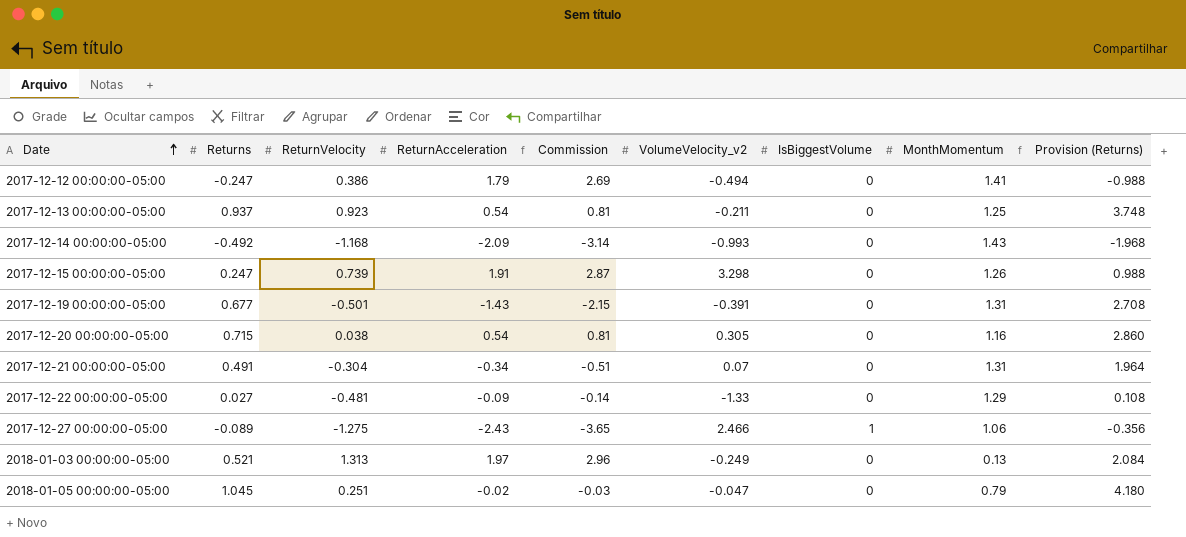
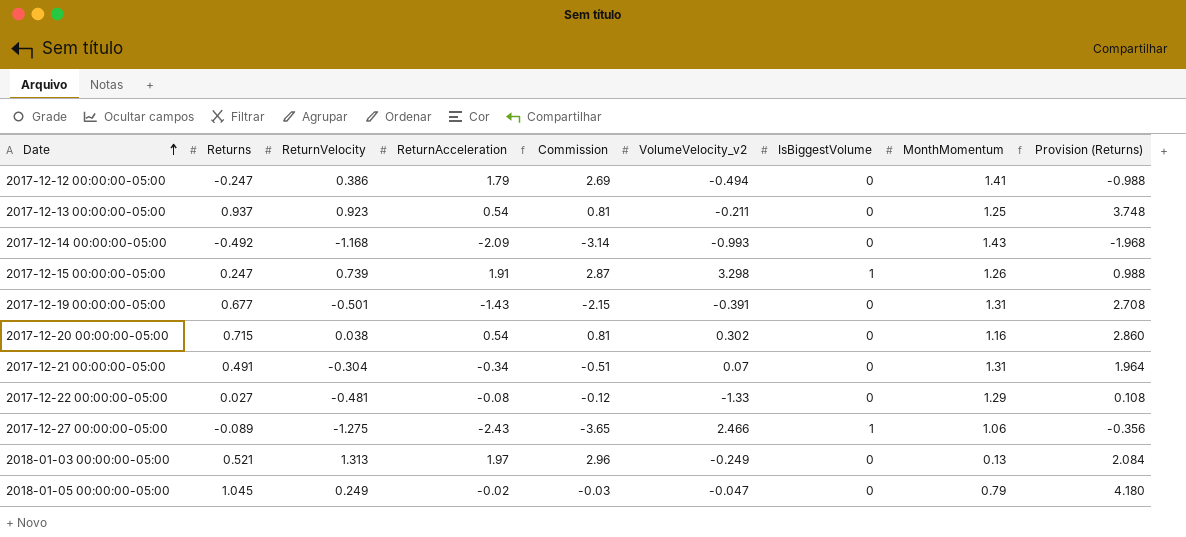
2017-12-15 00:00:00-05:00 | IsBiggestVolume: 0 -> 1
2017-12-20 00:00:00-05:00 | VolumeVelocity_v2: 0.305 -> 0.302
2017-12-22 00:00:00-05:00 | ReturnAcceleration: -0.09 -> -0.08
2017-12-22 00:00:00-05:00 | Commission: -0.14 -> -0.12
2018-01-05 00:00:00-05:00 | ReturnVelocity: 0.251 -> 0.249

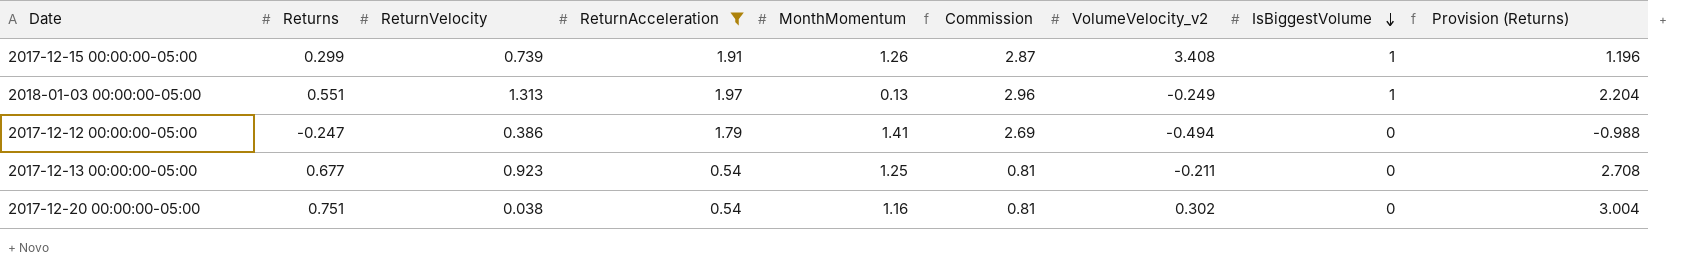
filter: none -> ReturnAcceleration >= 0.54
row order: Date ascending -> IsBiggestVolume descending
column MonthMomentum | position: 8 -> 5
2017-12-15 00:00:00-05:00 | Returns: 0.247 -> 0.299
2017-12-15 00:00:00-05:00 | VolumeVelocity_v2: 3.298 -> 3.408
2017-12-15 00:00:00-05:00 | Provision (Returns): 0.988 -> 1.196
2018-01-03 00:00:00-05:00 | Returns: 0.521 -> 0.551
2018-01-03 00:00:00-05:00 | IsBiggestVolume: 0 -> 1
2018-01-03 00:00:00-05:00 | Provision (Returns): 2.084 -> 2.204
2017-12-13 00:00:00-05:00 | Returns: 0.937 -> 0.677
2017-12-13 00:00:00-05:00 | Provision (Returns): 3.748 -> 2.708
2017-12-20 00:00:00-05:00 | Returns: 0.715 -> 0.751
2017-12-20 00:00:00-05:00 | Provision (Returns): 2.860 -> 3.004

